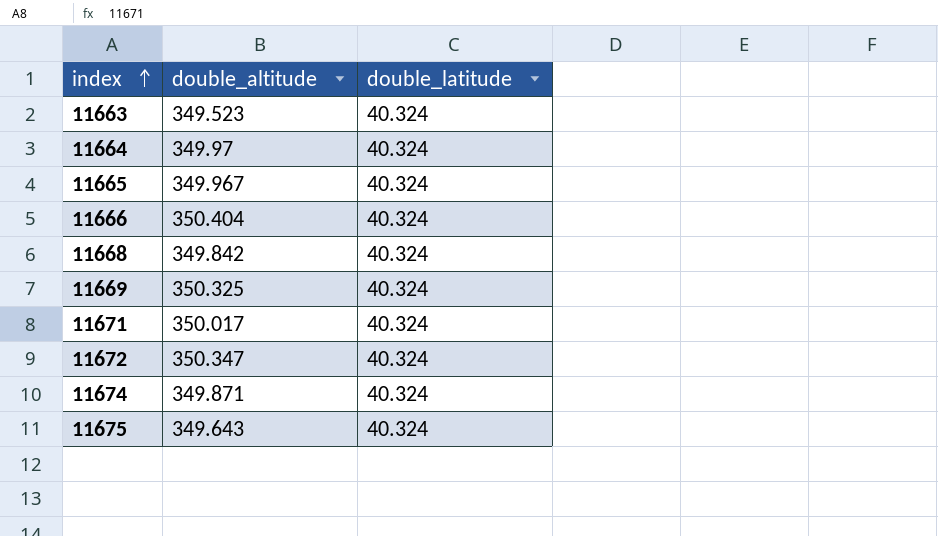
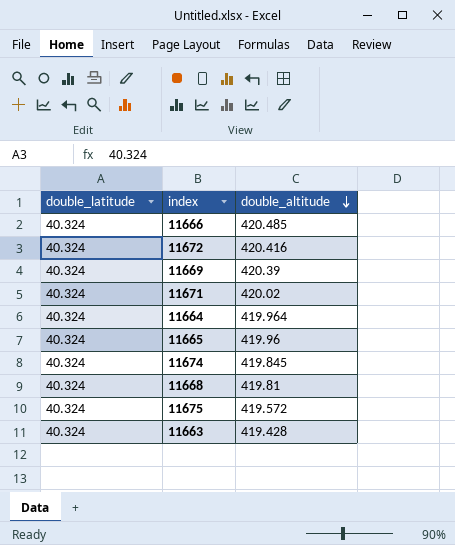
row order: index ascending -> double_altitude descending
column double_latitude | position: 3 -> 1
11666 | double_altitude: 350.404 -> 420.485
11672 | double_altitude: 350.347 -> 420.416
11669 | double_altitude: 350.325 -> 420.39
11671 | double_altitude: 350.017 -> 420.02
11664 | double_altitude: 349.97 -> 419.964
11665 | double_altitude: 349.967 -> 419.96
11674 | double_altitude: 349.871 -> 419.845
11668 | double_altitude: 349.842 -> 419.81
11675 | double_altitude: 349.643 -> 419.572
11663 | double_altitude: 349.523 -> 419.428

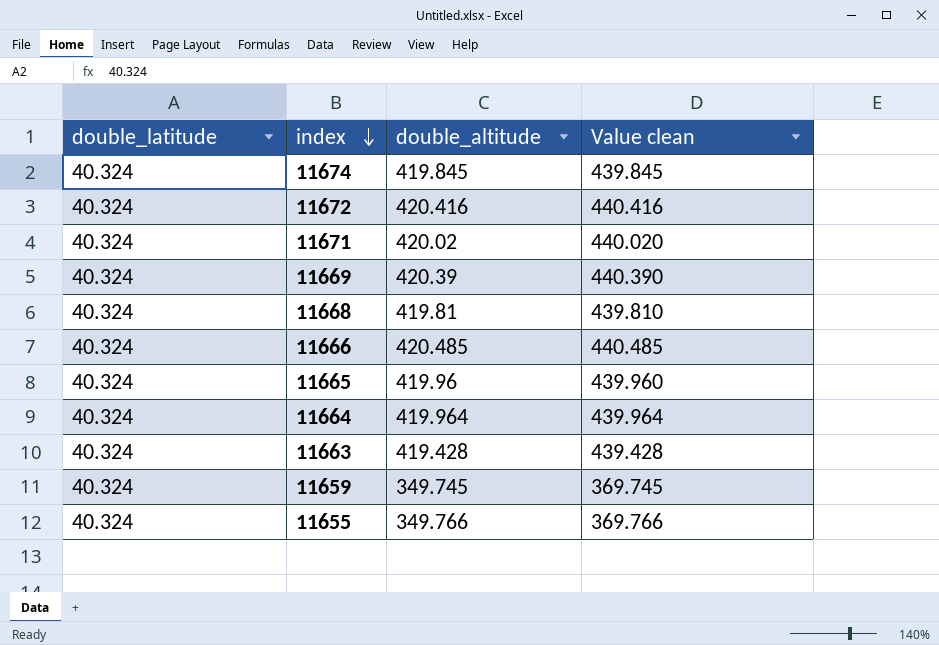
row order: double_altitude descending -> index descending
column Value clean | formula: none -> [double_altitude] + 20
row 11675: 40.324 | 419.572 -> none
row 11659: none -> 40.324 | 349.745 | 369.745
row 11655: none -> 40.324 | 349.766 | 369.766

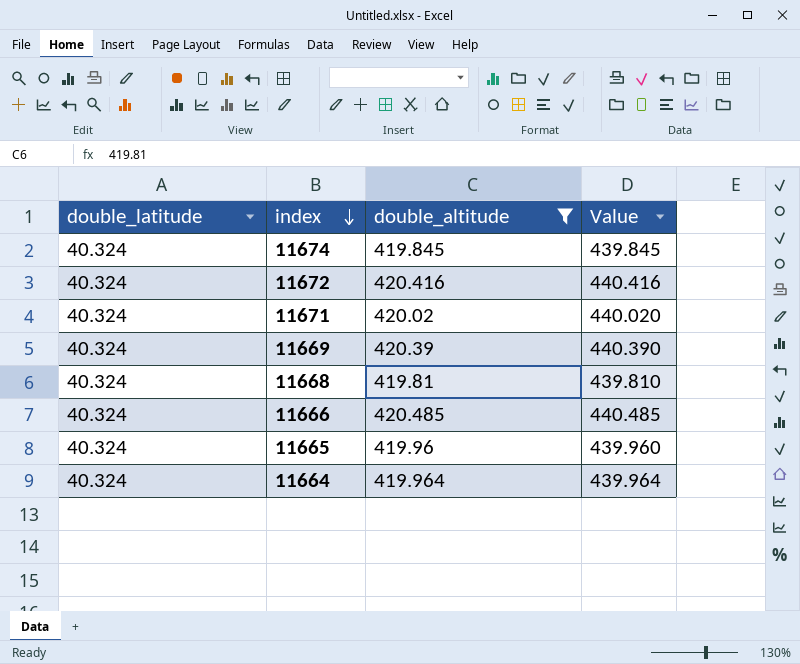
filter: none -> double_altitude >= 419.81
column name: Value clean -> Value

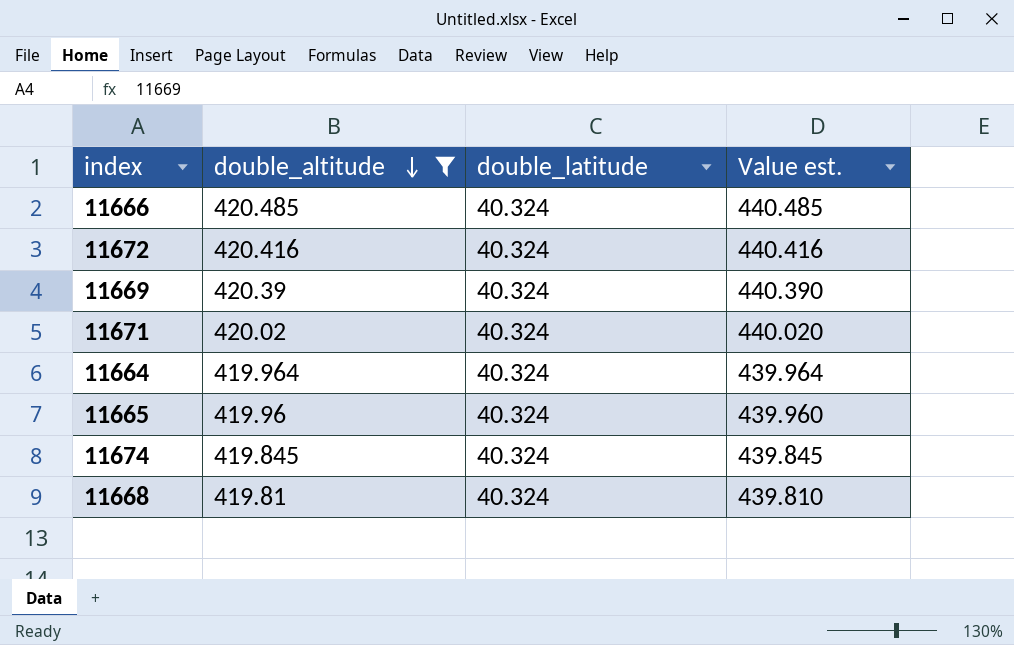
row order: index descending -> double_altitude descending
column double_latitude | position: 1 -> 3
column name: Value -> Value est.

